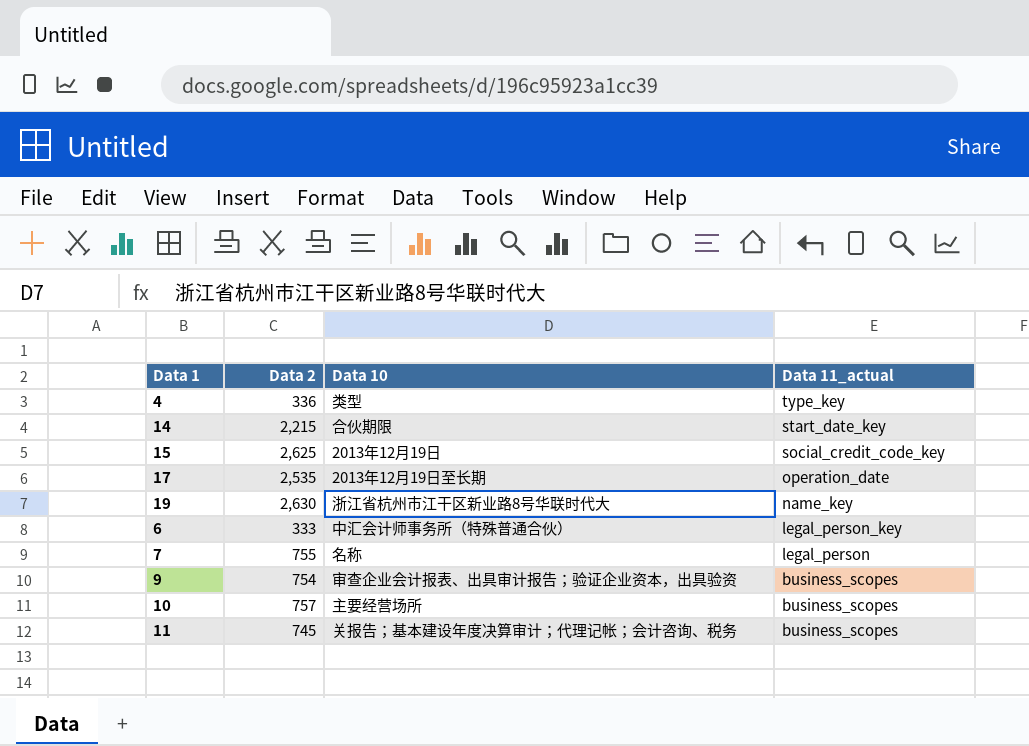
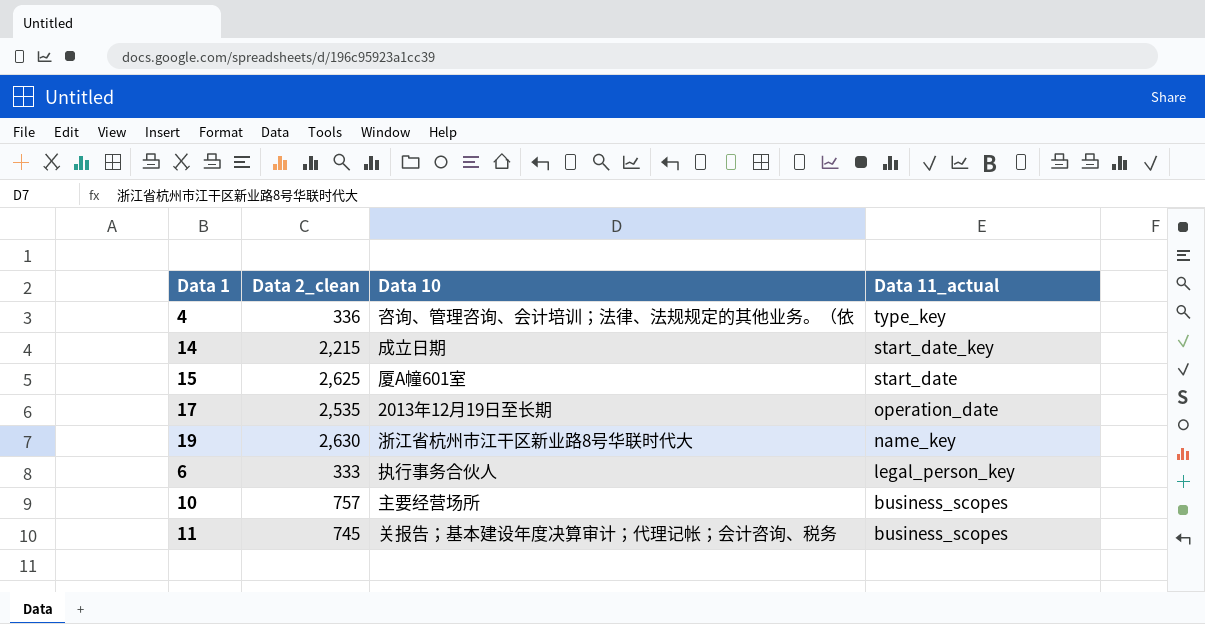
column name: Data 2 -> Data 2_clean
row 7: 755 | 名称 | legal_person -> none
row 9: 754 | 审查企业会计报表、出具审计报告；验证企业资本，出具验资 | business_scopes -> none
4 | Data 10: 类型 -> 咨询、管理咨询、会计培训；法律、法规规定的其他业务。（依
14 | Data 10: 合伙期限 -> 成立日期
15 | Data 10: 2013年12月19日 -> 厦A幢601室
15 | Data 11_actual: social_credit_code_key -> start_date
6 | Data 10: 中汇会计师事务所（特殊普通合伙） -> 执行事务合伙人

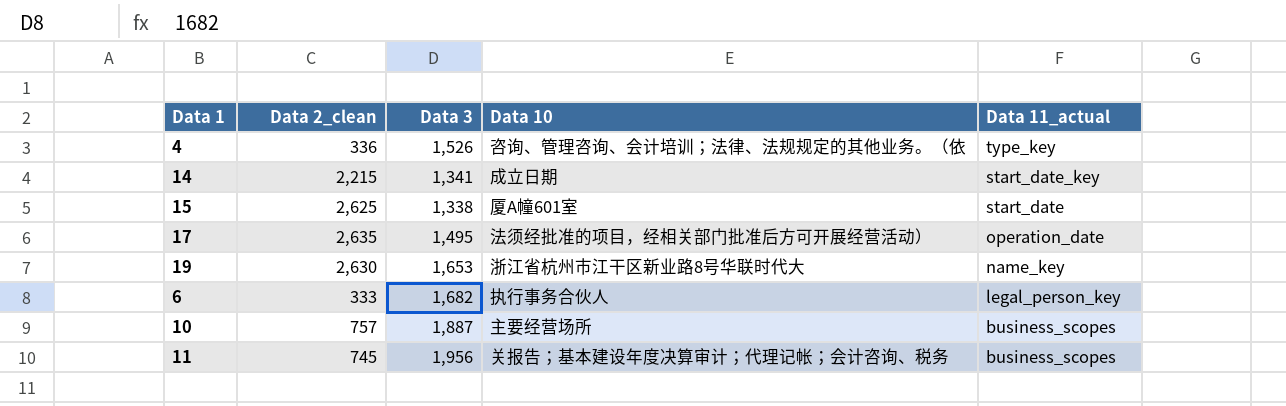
column Data 3 | position: none -> 3
17 | Data 2_clean: 2,535 -> 2,635
17 | Data 10: 2013年12月19日至长期 -> 法须经批准的项目，经相关部门批准后方可开展经营活动）

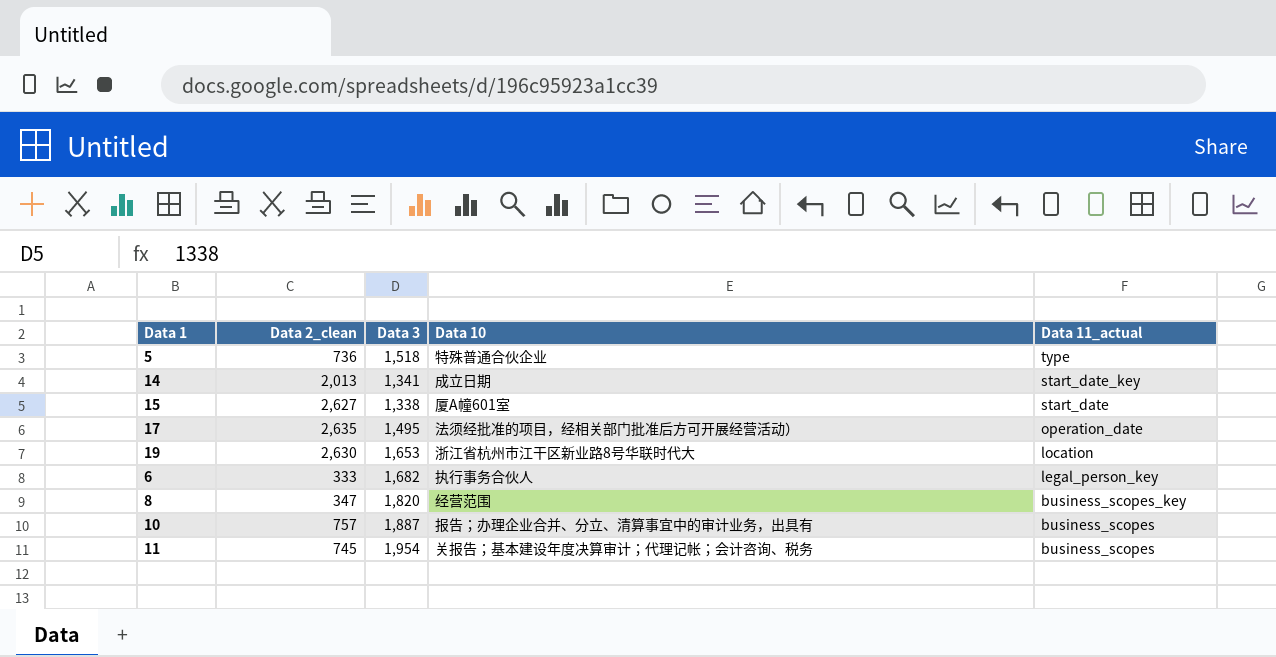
row 4: 336 | 1,526 | 咨询、管理咨询、会计培训；法律、法规规定的其他业务。（依 | type_key -> none
row 5: none -> 736 | 1,518 | 特殊普通合伙企业 | type
14 | Data 2_clean: 2,215 -> 2,013
15 | Data 2_clean: 2,625 -> 2,627
19 | Data 11_actual: name_key -> location
row 8: none -> 347 | 1,820 | 经营范围 | business_scopes_key
10 | Data 10: 主要经营场所 -> 报告；办理企业合并、分立、清算事宜中的审计业务，出具有
11 | Data 3: 1,956 -> 1,954

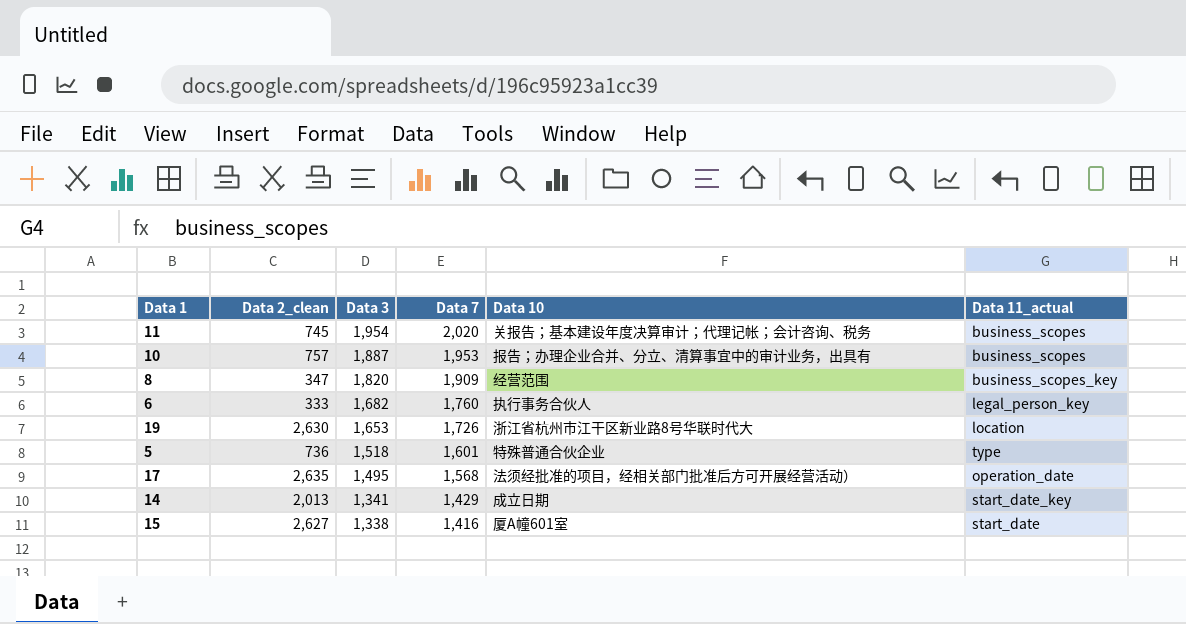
row order: Data 11_actual descending -> Data 3 descending
column Data 7 | position: none -> 4

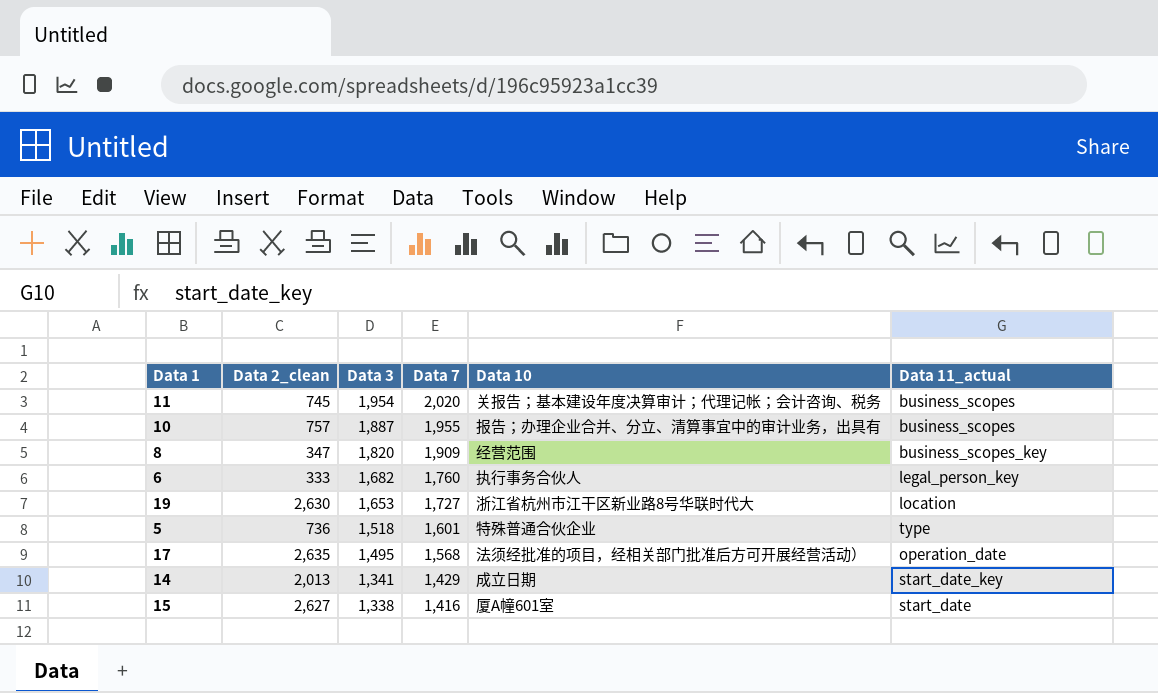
10 | Data 7: 1,953 -> 1,955
19 | Data 7: 1,726 -> 1,727

